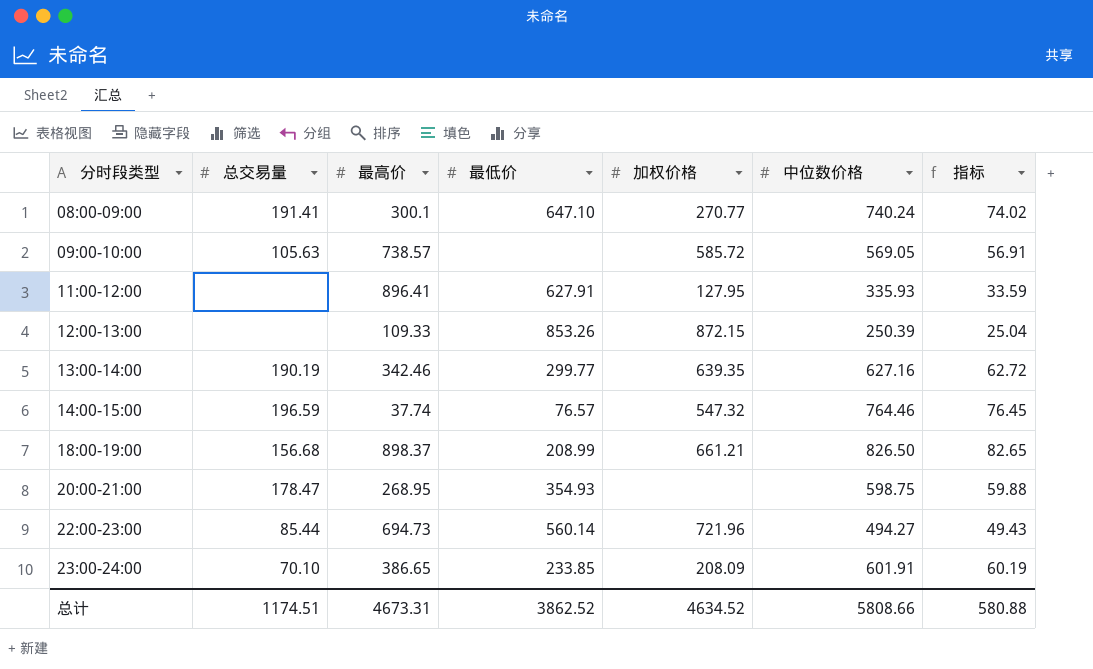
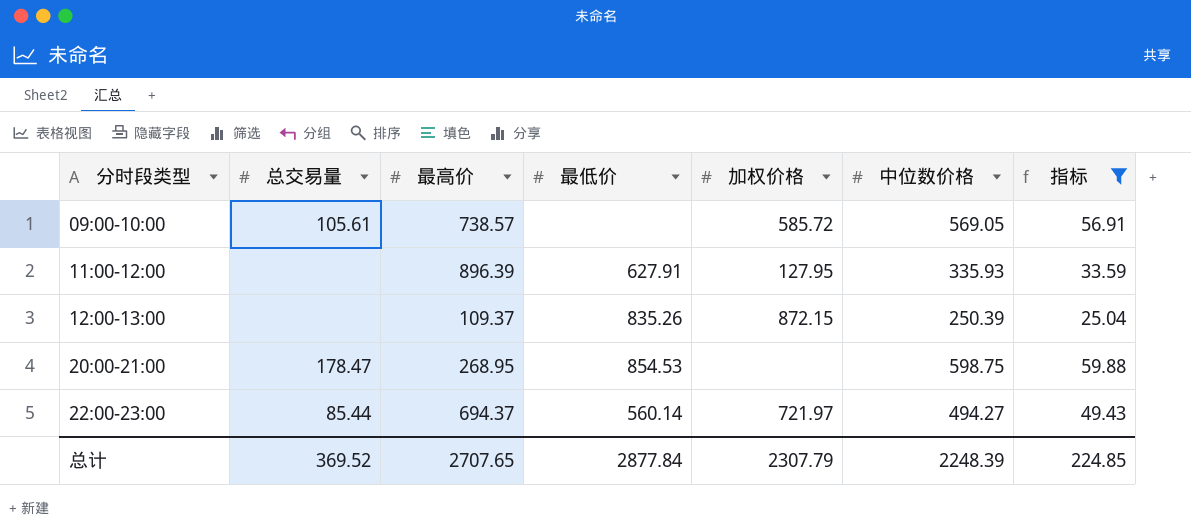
filter: none -> 指标 <= 59.88
09:00-10:00 | 总交易量: 105.63 -> 105.61
11:00-12:00 | 最高价: 896.41 -> 896.39
12:00-13:00 | 最高价: 109.33 -> 109.37
12:00-13:00 | 最低价: 853.26 -> 835.26
20:00-21:00 | 最低价: 354.93 -> 854.53
22:00-23:00 | 最高价: 694.73 -> 694.37
22:00-23:00 | 加权价格: 721.96 -> 721.97
总计 | 总交易量: 1174.51 -> 369.52
总计 | 最高价: 4673.31 -> 2707.65
总计 | 最低价: 3862.52 -> 2877.84
总计 | 加权价格: 4634.52 -> 2307.79
总计 | 中位数价格: 5808.66 -> 2248.39
总计 | 指标: 580.88 -> 224.85

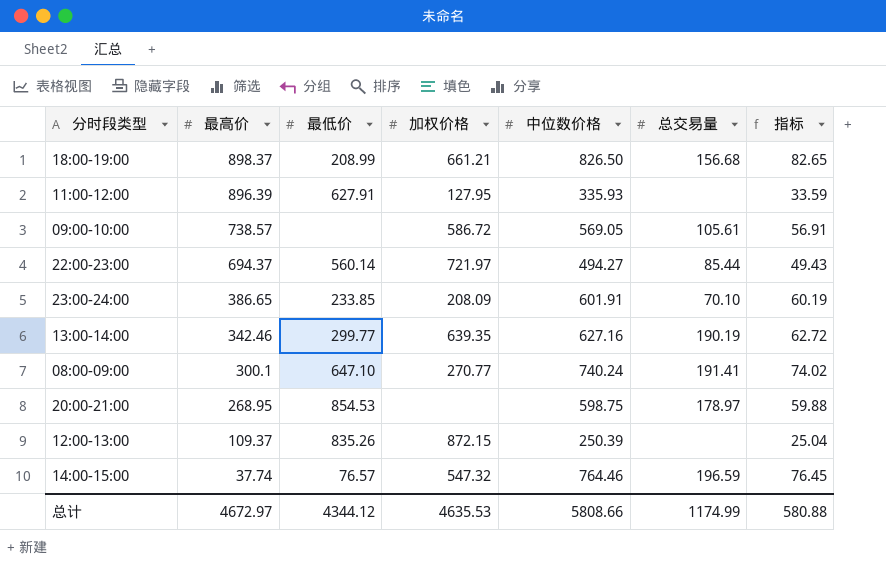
filter: 指标 <= 59.88 -> none
row order: 分时段类型 ascending -> 最高价 descending
column 总交易量 | position: 2 -> 6
09:00-10:00 | 加权价格: 585.72 -> 586.72
20:00-21:00 | 总交易量: 178.47 -> 178.97
总计 | 最高价: 2707.65 -> 4672.97
总计 | 最低价: 2877.84 -> 4344.12
总计 | 加权价格: 2307.79 -> 4635.53
总计 | 中位数价格: 2248.39 -> 5808.66
总计 | 总交易量: 369.52 -> 1174.99
总计 | 指标: 224.85 -> 580.88

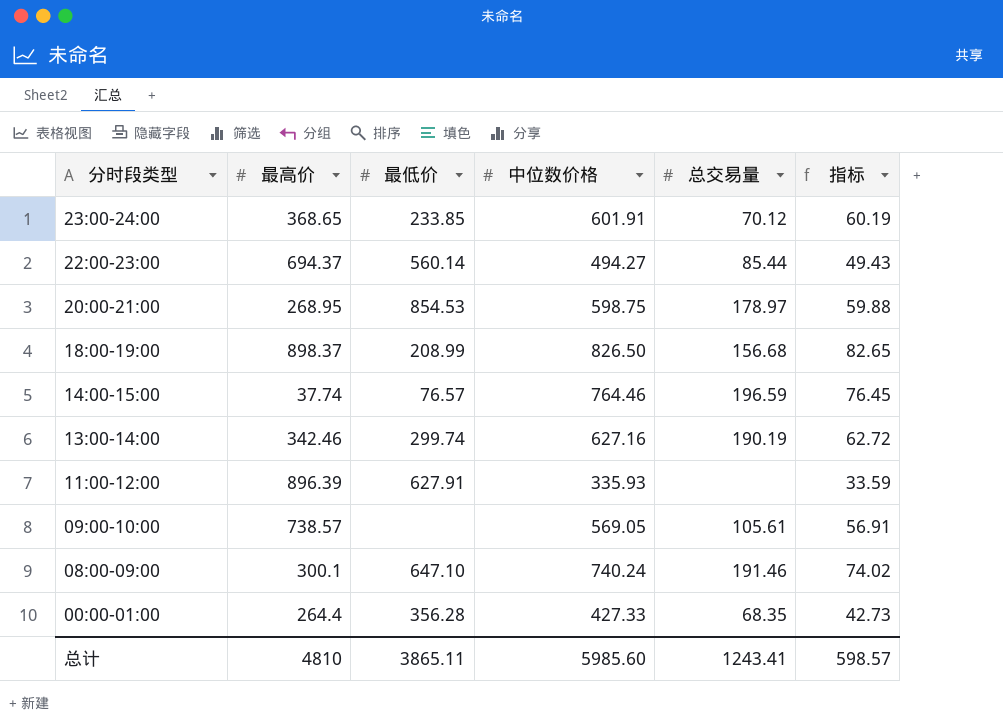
row order: 最高价 descending -> 分时段类型 descending
column 加权价格 | position: 4 -> none
row 12:00-13:00: 109.37 | 835.26 | 872.15 | 250.39 | none | 25.04 -> none
23:00-24:00 | 最高价: 386.65 -> 368.65
23:00-24:00 | 总交易量: 70.10 -> 70.12
13:00-14:00 | 最低价: 299.77 -> 299.74
08:00-09:00 | 总交易量: 191.41 -> 191.46
row 00:00-01:00: none -> 264.4 | 356.28 | 427.33 | 68.35 | 42.73
总计 | 最高价: 4672.97 -> 4810
总计 | 最低价: 4344.12 -> 3865.11
总计 | 中位数价格: 5808.66 -> 5985.60
总计 | 总交易量: 1174.99 -> 1243.41
总计 | 指标: 580.88 -> 598.57

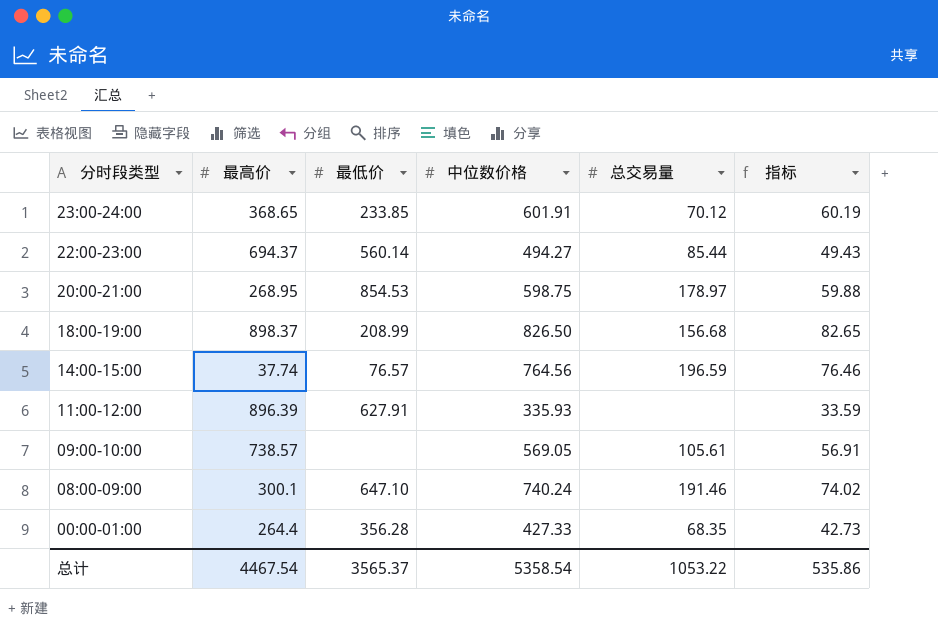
row 13:00-14:00: 342.46 | 299.74 | 627.16 | 190.19 | 62.72 -> none
14:00-15:00 | 中位数价格: 764.46 -> 764.56
14:00-15:00 | 指标: 76.45 -> 76.46
总计 | 最高价: 4810 -> 4467.54
总计 | 最低价: 3865.11 -> 3565.37
总计 | 中位数价格: 5985.60 -> 5358.54
总计 | 总交易量: 1243.41 -> 1053.22
总计 | 指标: 598.57 -> 535.86

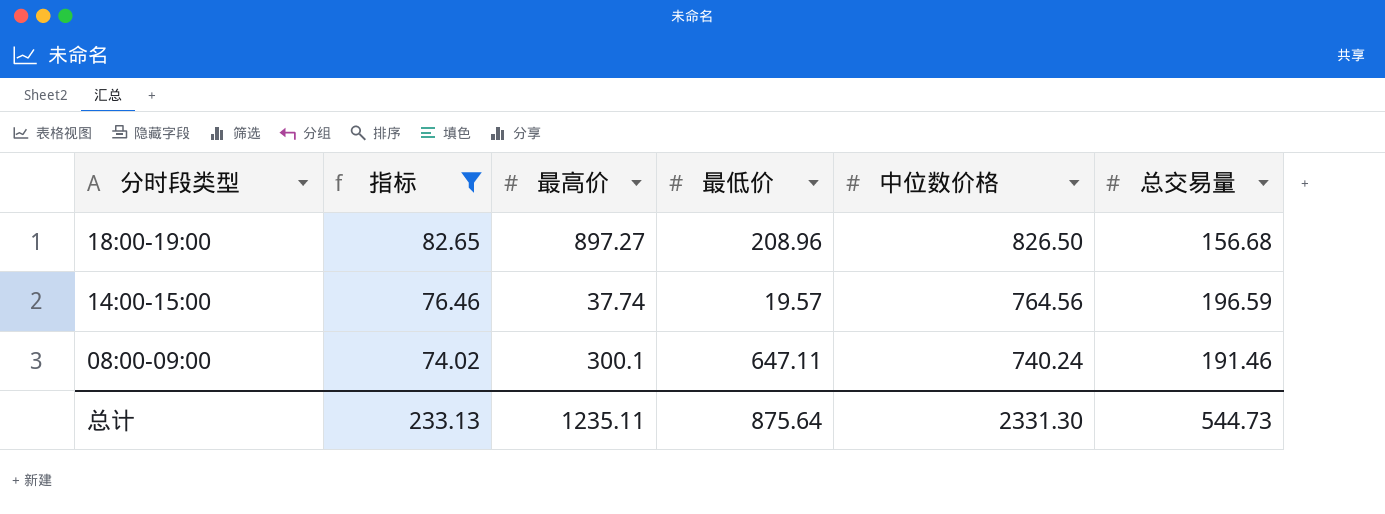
filter: none -> 指标 >= 74.02
column 指标 | position: 6 -> 2
18:00-19:00 | 最高价: 898.37 -> 897.27
18:00-19:00 | 最低价: 208.99 -> 208.96
14:00-15:00 | 最低价: 76.57 -> 19.57
08:00-09:00 | 最低价: 647.10 -> 647.11
总计 | 指标: 535.86 -> 233.13
总计 | 最高价: 4467.54 -> 1235.11
总计 | 最低价: 3565.37 -> 875.64
总计 | 中位数价格: 5358.54 -> 2331.30
总计 | 总交易量: 1053.22 -> 544.73

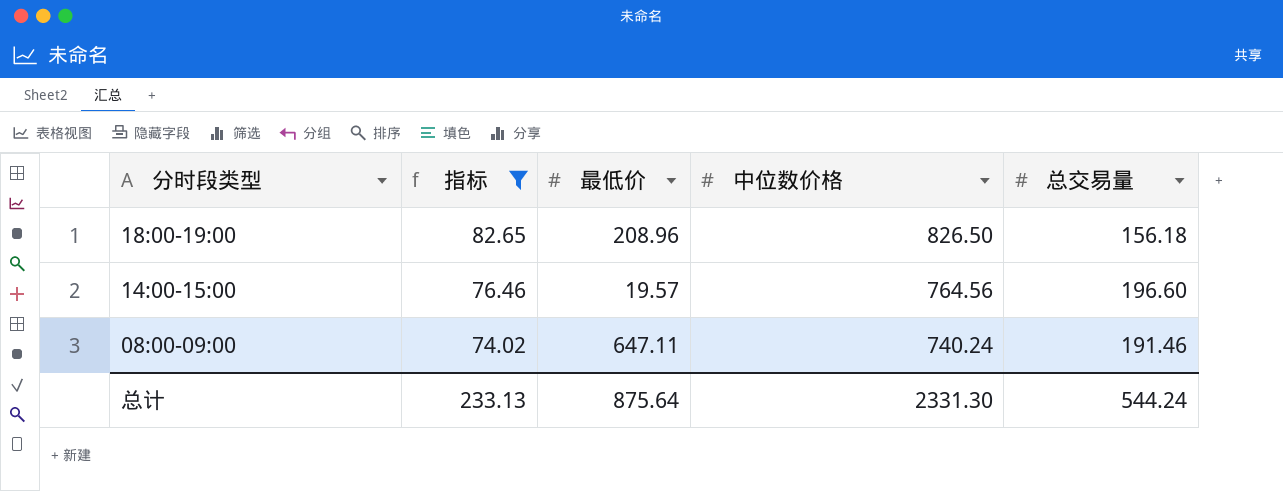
column 最高价 | position: 3 -> none
18:00-19:00 | 总交易量: 156.68 -> 156.18
14:00-15:00 | 总交易量: 196.59 -> 196.60
总计 | 总交易量: 544.73 -> 544.24

